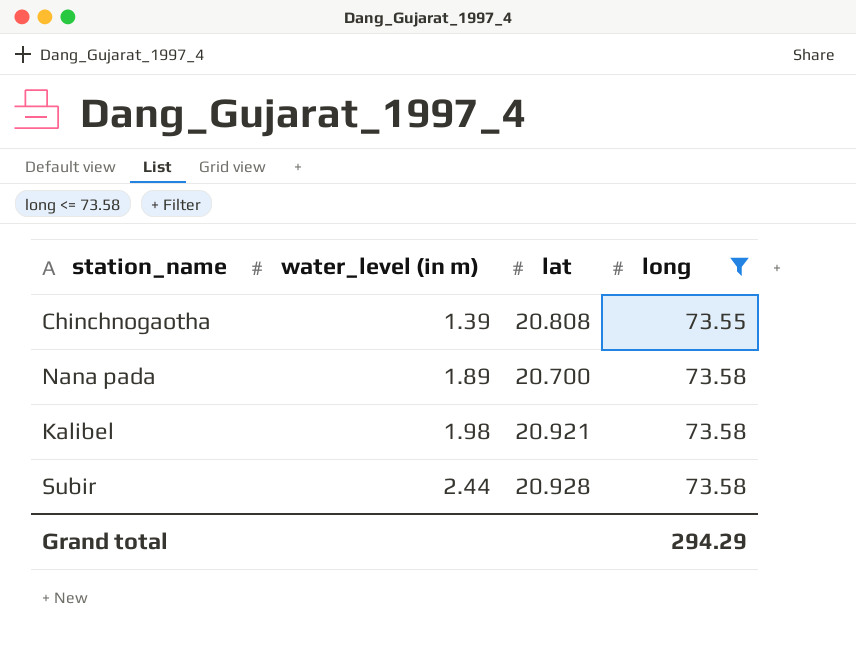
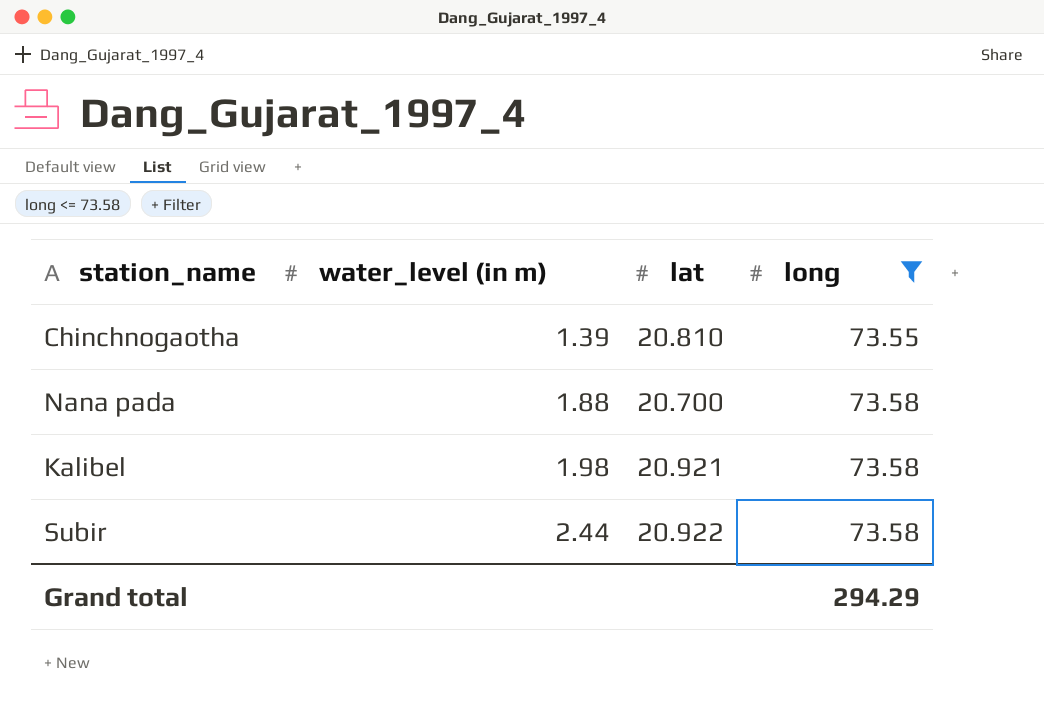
Chinchnogaotha | lat: 20.808 -> 20.810
Nana pada | water_level (in m): 1.89 -> 1.88
Subir | lat: 20.928 -> 20.922

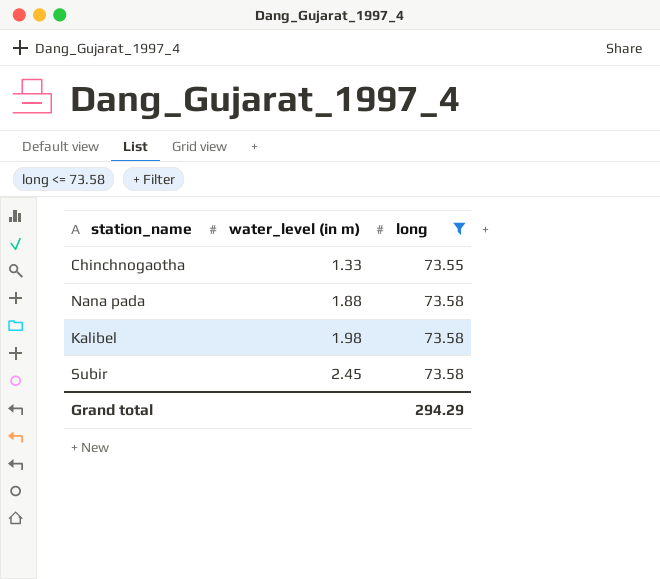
column lat | position: 3 -> none
Chinchnogaotha | water_level (in m): 1.39 -> 1.33
Subir | water_level (in m): 2.44 -> 2.45

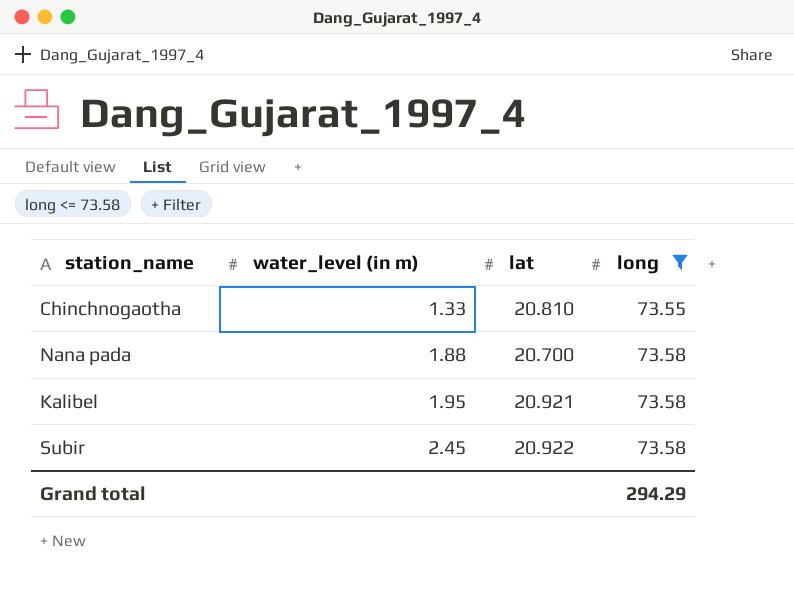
column lat | position: none -> 3
Kalibel | water_level (in m): 1.98 -> 1.95

